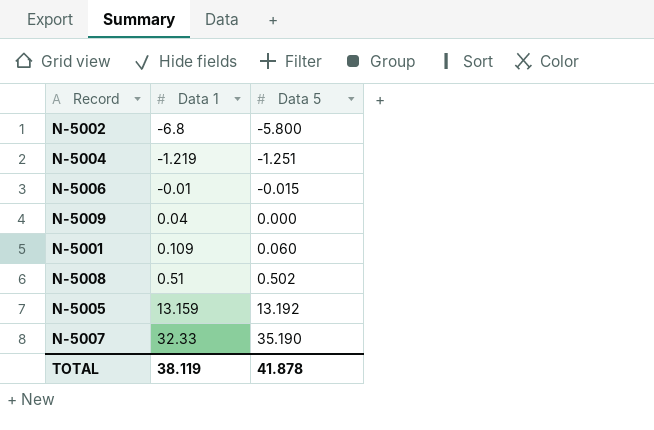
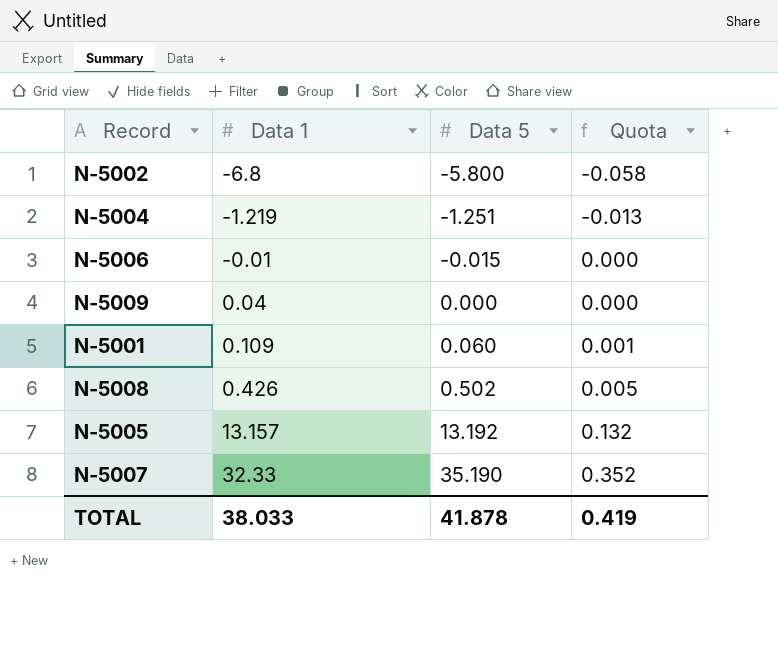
column Quota | formula: none -> [Data 5] * 0.01
N-5008 | Data 1: 0.51 -> 0.426
N-5005 | Data 1: 13.159 -> 13.157
TOTAL | Data 1: 38.119 -> 38.033

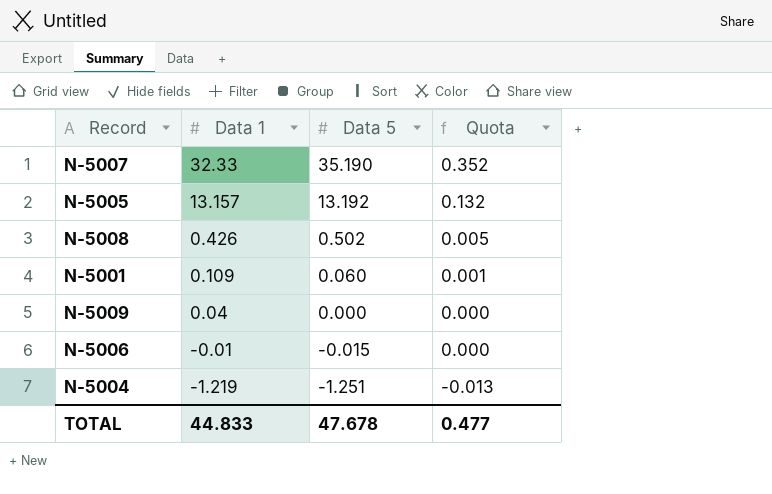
row order: Data 1 ascending -> Data 1 descending
row N-5002: -6.8 | -5.800 | -0.058 -> none
TOTAL | Data 1: 38.033 -> 44.833
TOTAL | Data 5: 41.878 -> 47.678
TOTAL | Quota: 0.419 -> 0.477

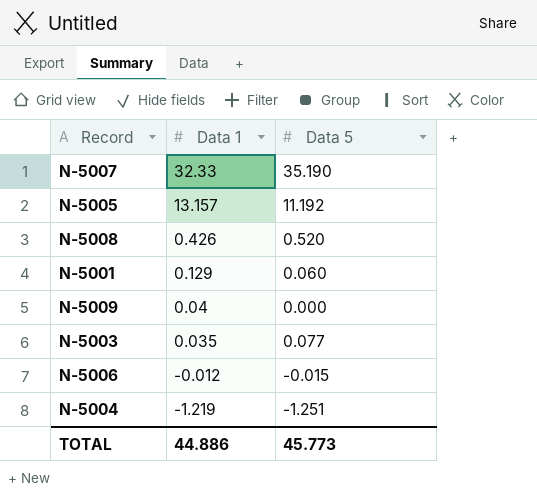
column Quota | formula: [Data 5] * 0.01 -> none
N-5005 | Data 5: 13.192 -> 11.192
N-5008 | Data 5: 0.502 -> 0.520
N-5001 | Data 1: 0.109 -> 0.129
row N-5003: none -> 0.035 | 0.077
N-5006 | Data 1: -0.01 -> -0.012
TOTAL | Data 1: 44.833 -> 44.886
TOTAL | Data 5: 47.678 -> 45.773

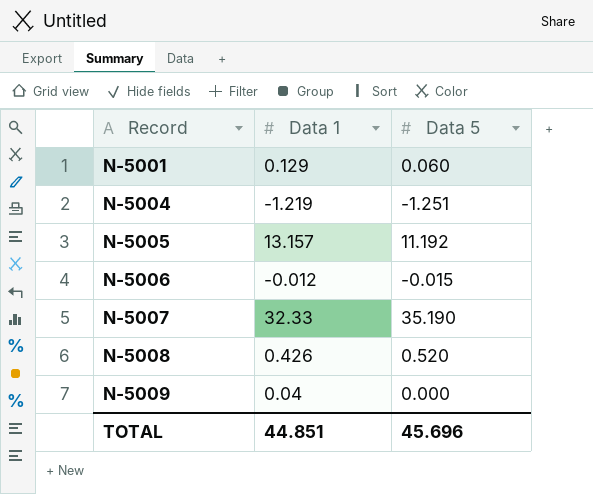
row order: Data 1 descending -> Record ascending
row N-5003: 0.035 | 0.077 -> none
TOTAL | Data 1: 44.886 -> 44.851
TOTAL | Data 5: 45.773 -> 45.696

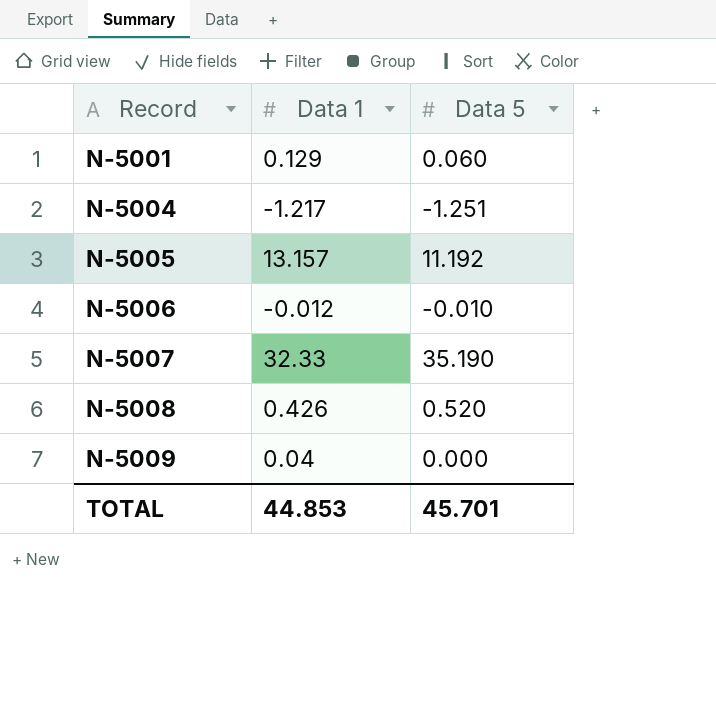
N-5004 | Data 1: -1.219 -> -1.217
N-5006 | Data 5: -0.015 -> -0.010
TOTAL | Data 1: 44.851 -> 44.853
TOTAL | Data 5: 45.696 -> 45.701

